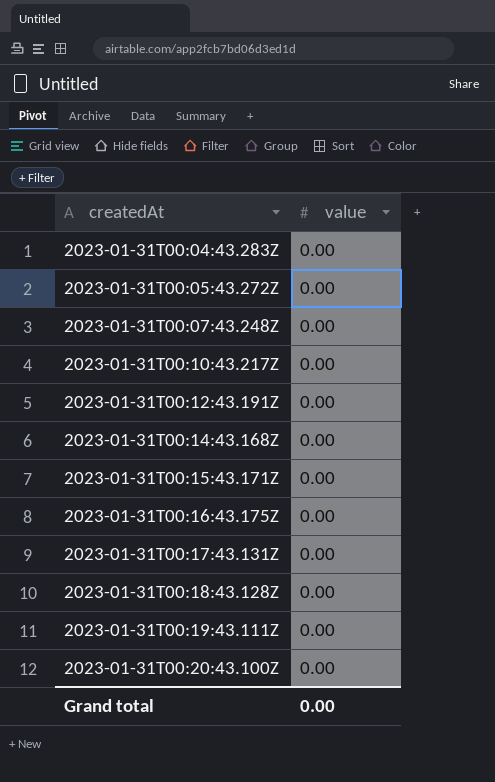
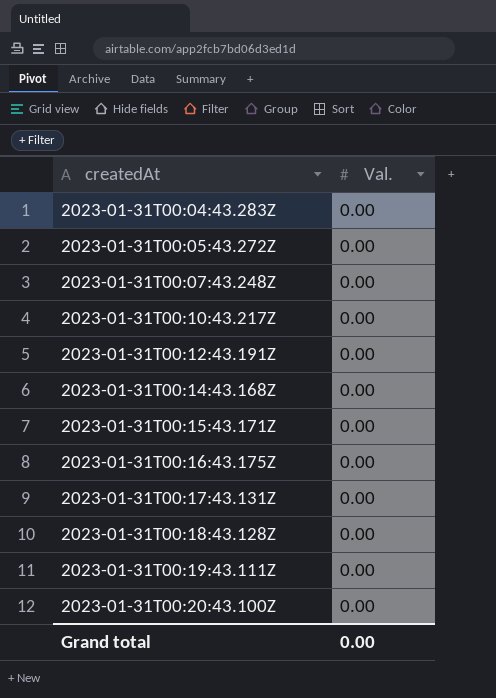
column name: value -> Val.

